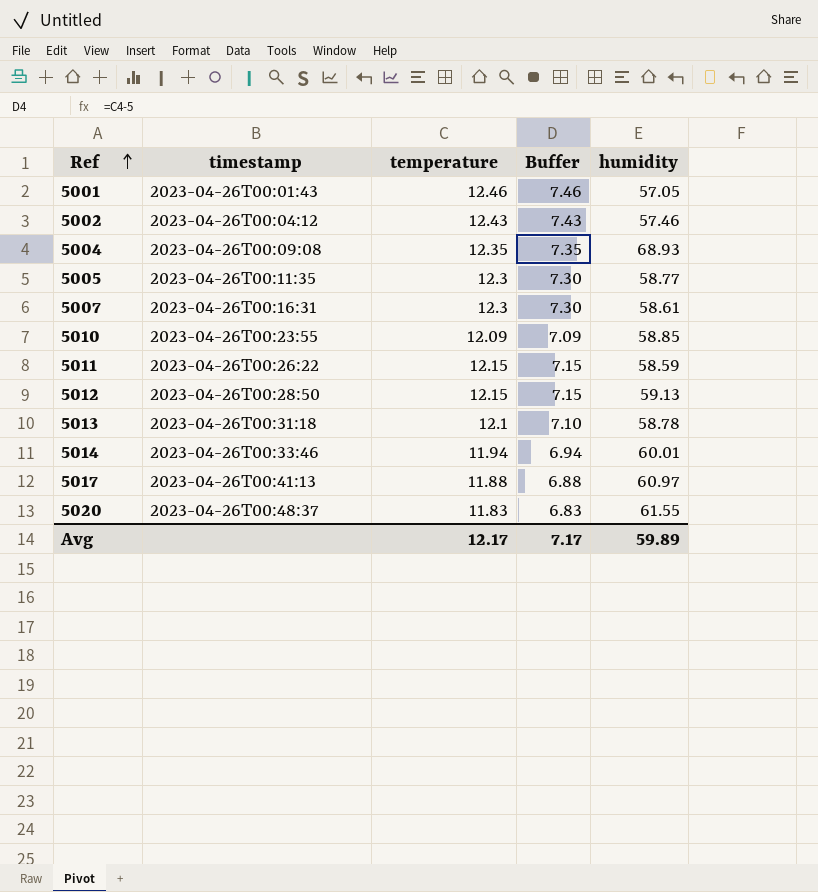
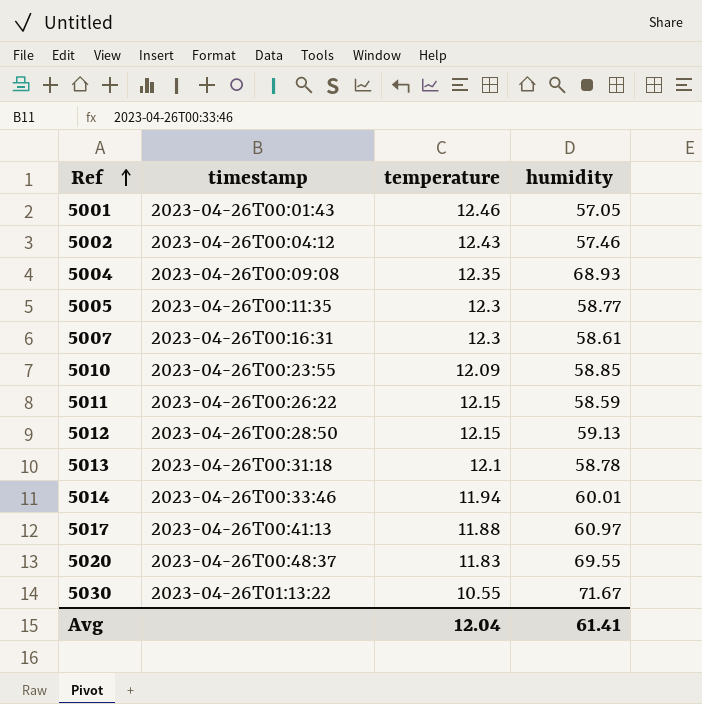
column Buffer | formula: [temperature] - 5 -> none
5020 | humidity: 61.55 -> 69.55
row 5030: none -> 2023-04-26T01:13:22 | 10.55 | 71.67
Avg | temperature: 12.17 -> 12.04
Avg | humidity: 59.89 -> 61.41

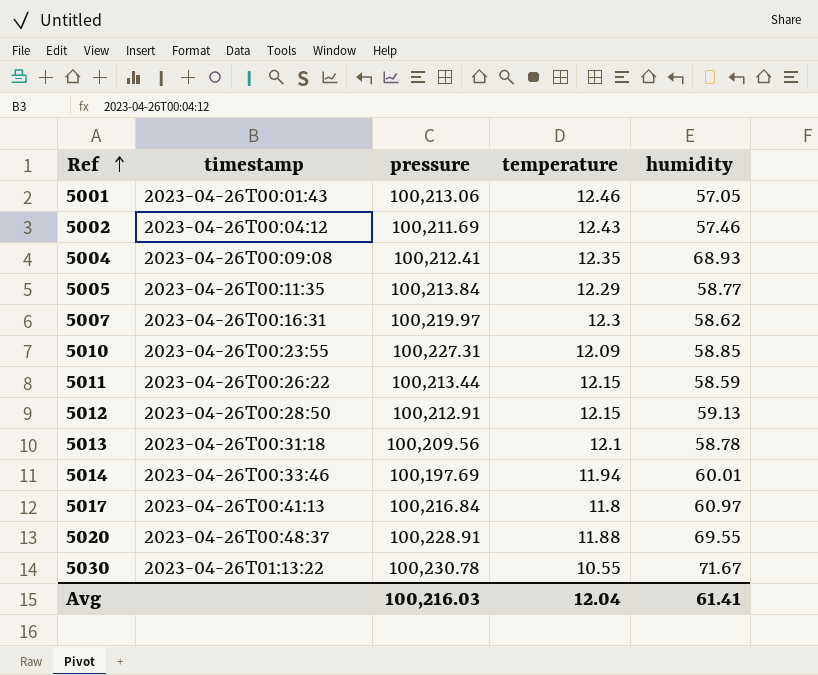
column pressure | position: none -> 3
5005 | temperature: 12.3 -> 12.29
5007 | humidity: 58.61 -> 58.62
5017 | temperature: 11.88 -> 11.8
5020 | temperature: 11.83 -> 11.88

